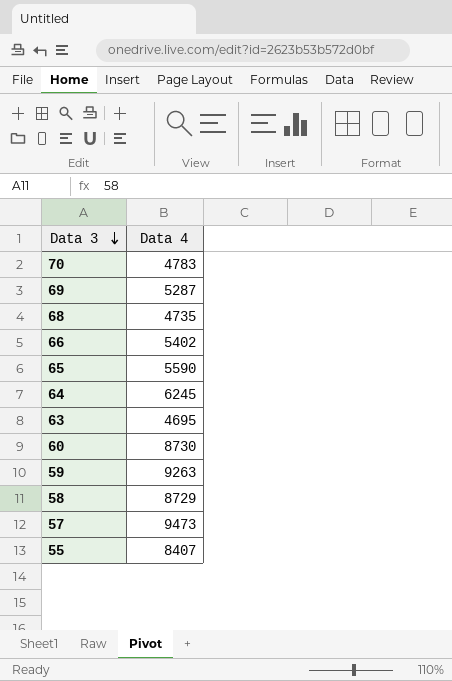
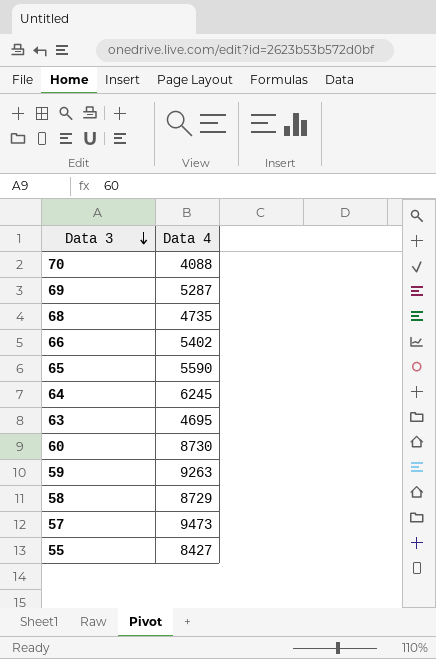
70 | Data 4: 4783 -> 4088
55 | Data 4: 8407 -> 8427

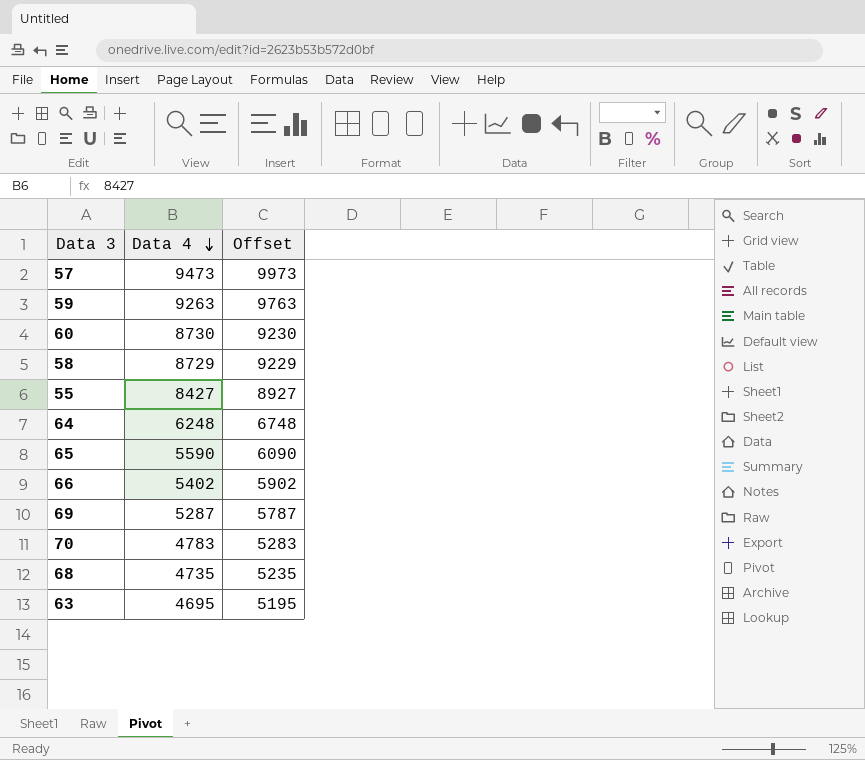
row order: Data 3 descending -> Data 4 descending
column Offset | formula: none -> [Data 4] + 500
64 | Data 4: 6245 -> 6248
70 | Data 4: 4088 -> 4783

